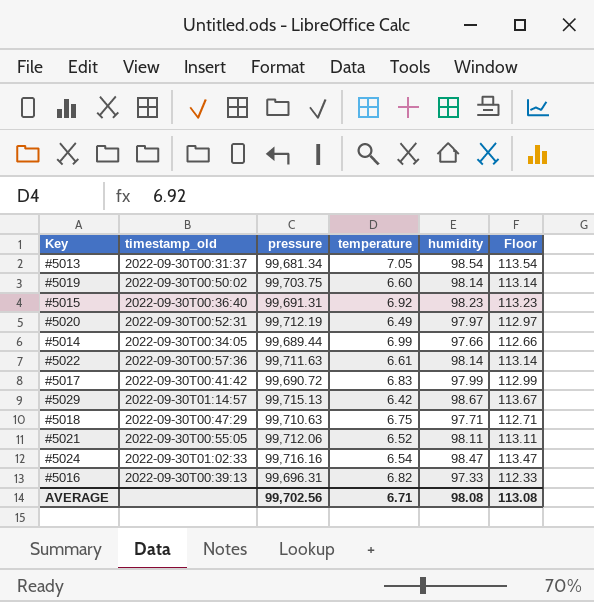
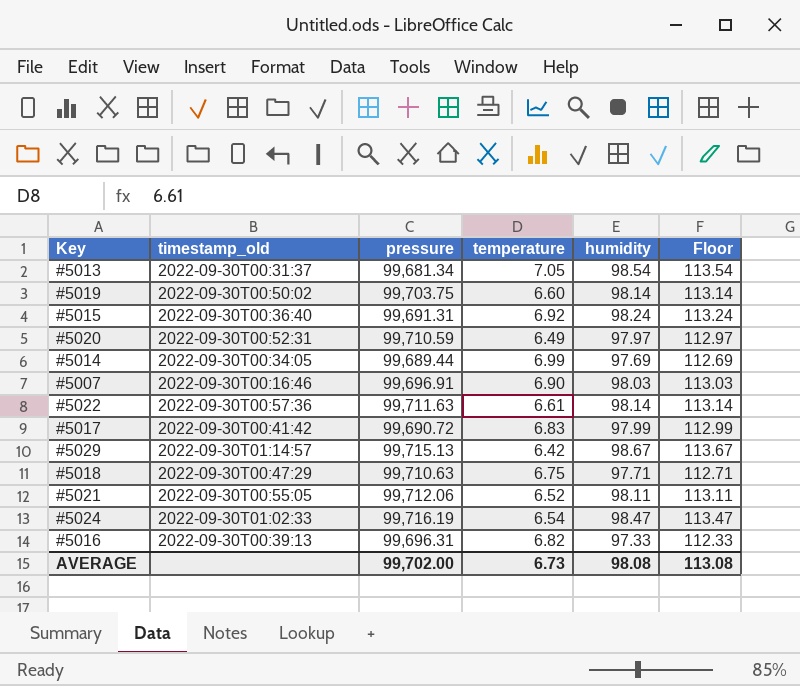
#5015 | humidity: 98.23 -> 98.24
#5015 | Floor: 113.23 -> 113.24
#5020 | pressure: 99,712.19 -> 99,710.59
#5014 | humidity: 97.66 -> 97.69
#5014 | Floor: 112.66 -> 112.69
row #5007: none -> 2022-09-30T00:16:46 | 99,696.91 | 6.90 | 98.03 | 113.03
#5024 | pressure: 99,716.16 -> 99,716.19
AVERAGE | pressure: 99,702.56 -> 99,702.00
AVERAGE | temperature: 6.71 -> 6.73

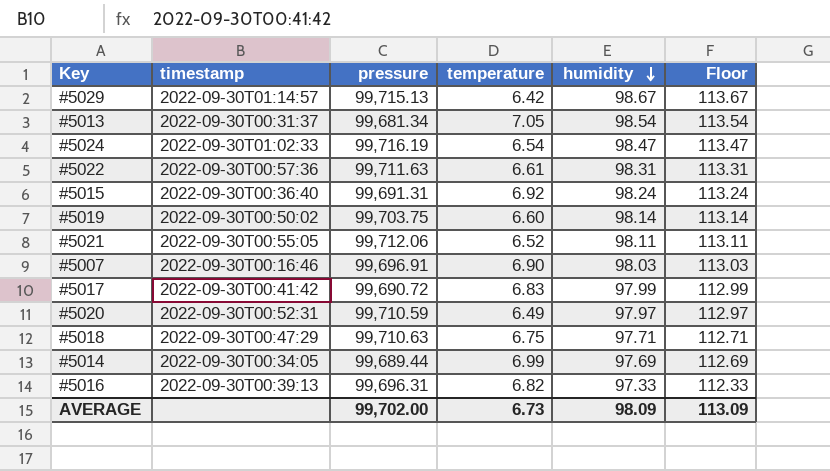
row order: none -> humidity descending
column name: timestamp_old -> timestamp
#5022 | humidity: 98.14 -> 98.31
#5022 | Floor: 113.14 -> 113.31
AVERAGE | humidity: 98.08 -> 98.09
AVERAGE | Floor: 113.08 -> 113.09

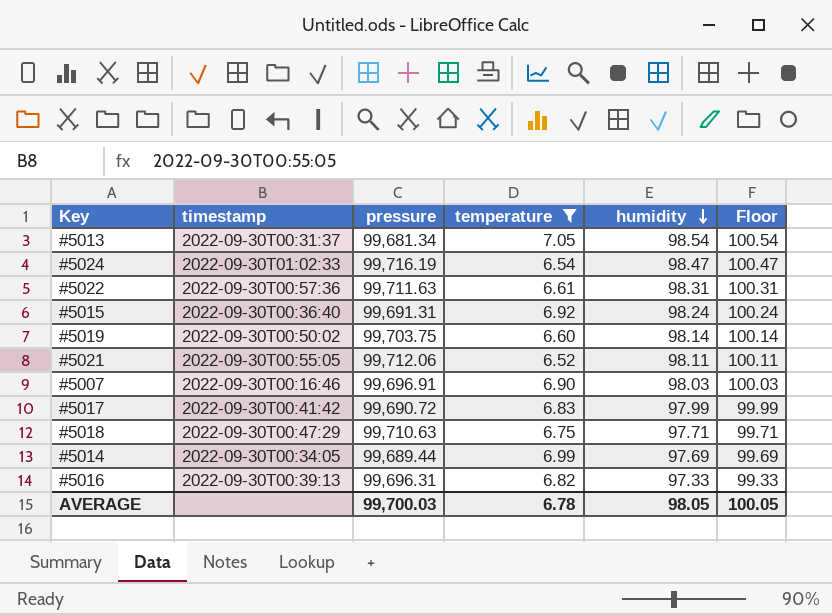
filter: none -> temperature >= 6.52
column Floor | formula: [humidity] + 15 -> [humidity] + 2
AVERAGE | pressure: 99,702.00 -> 99,700.03
AVERAGE | temperature: 6.73 -> 6.78
AVERAGE | humidity: 98.09 -> 98.05
AVERAGE | Floor: 113.09 -> 100.05

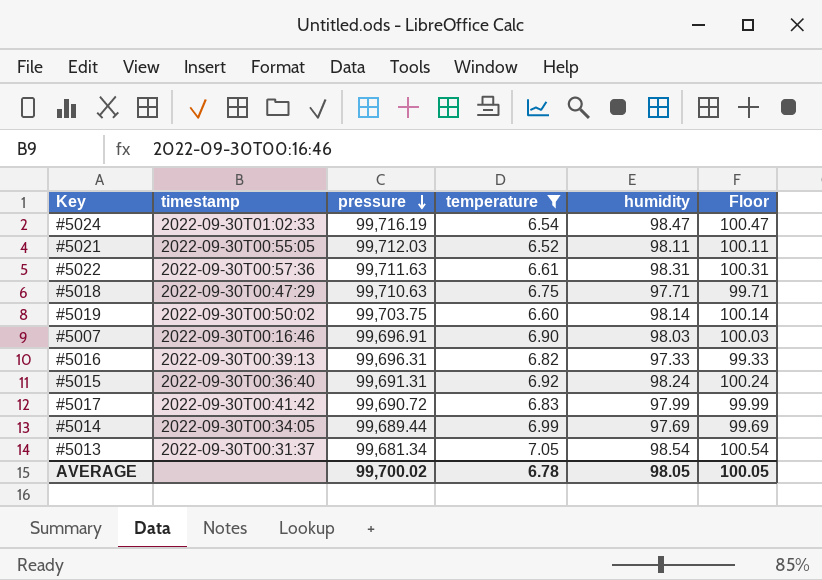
row order: humidity descending -> pressure descending
#5021 | pressure: 99,712.06 -> 99,712.03
AVERAGE | pressure: 99,700.03 -> 99,700.02

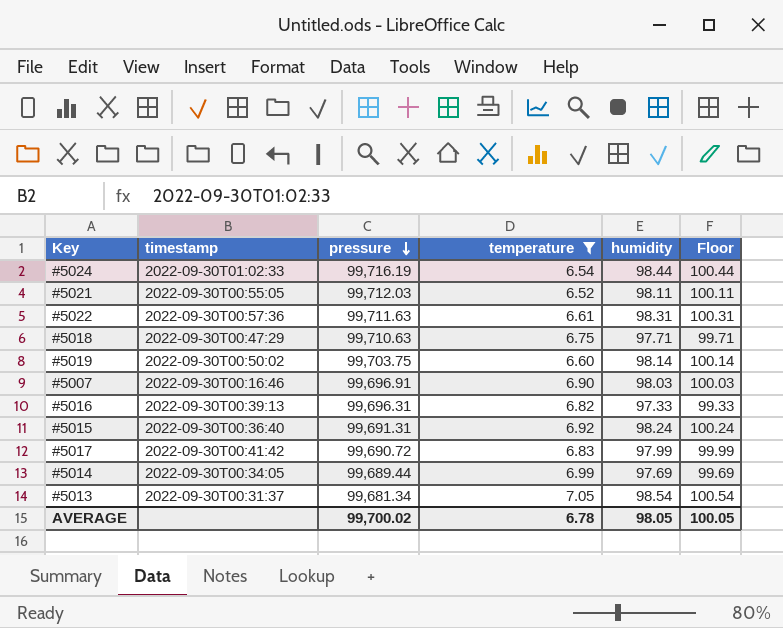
#5024 | humidity: 98.47 -> 98.44
#5024 | Floor: 100.47 -> 100.44

